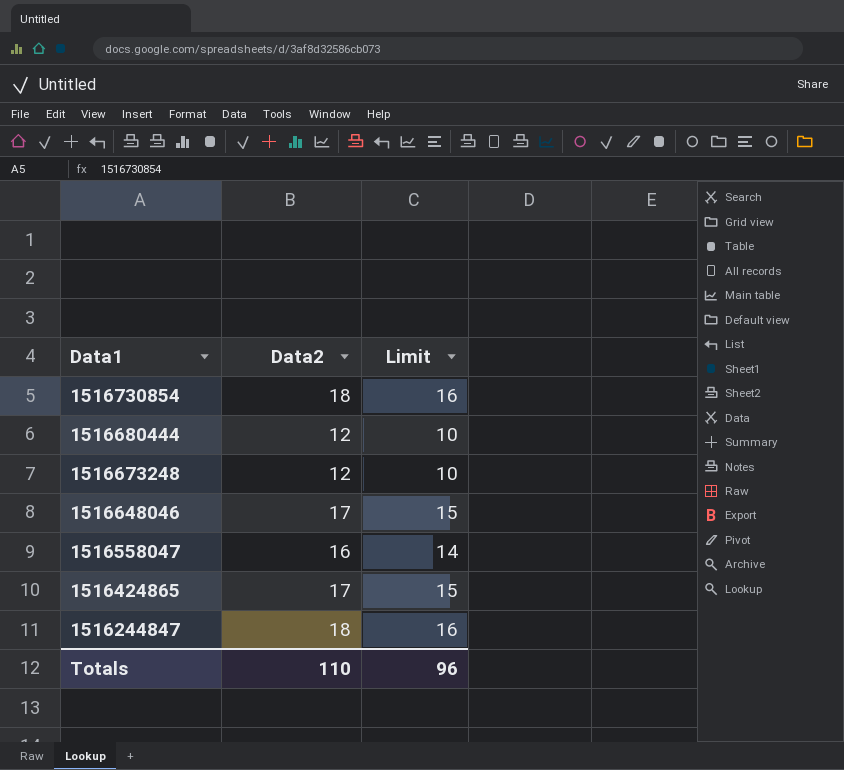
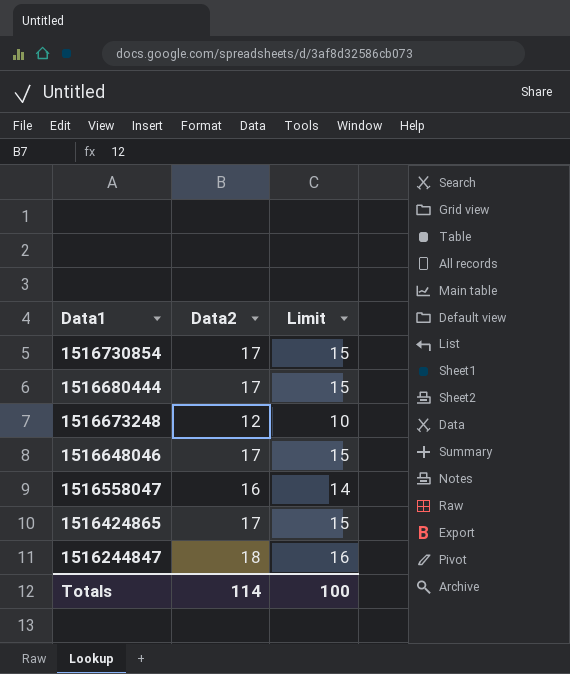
1516730854 | Data2: 18 -> 17
1516730854 | Limit: 16 -> 15
1516680444 | Data2: 12 -> 17
1516680444 | Limit: 10 -> 15
Totals | Data2: 110 -> 114
Totals | Limit: 96 -> 100

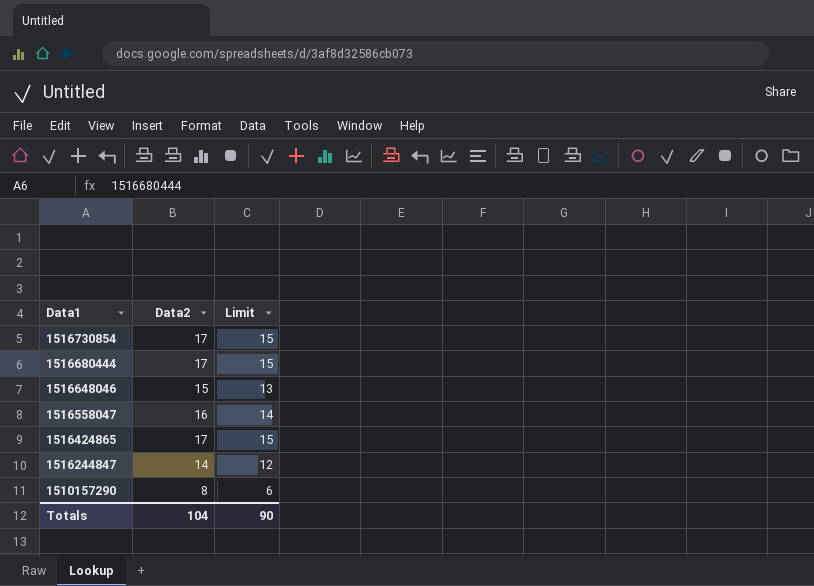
row 1516673248: 12 | 10 -> none
1516648046 | Data2: 17 -> 15
1516648046 | Limit: 15 -> 13
1516244847 | Data2: 18 -> 14
1516244847 | Limit: 16 -> 12
row 1510157290: none -> 8 | 6
Totals | Data2: 114 -> 104
Totals | Limit: 100 -> 90

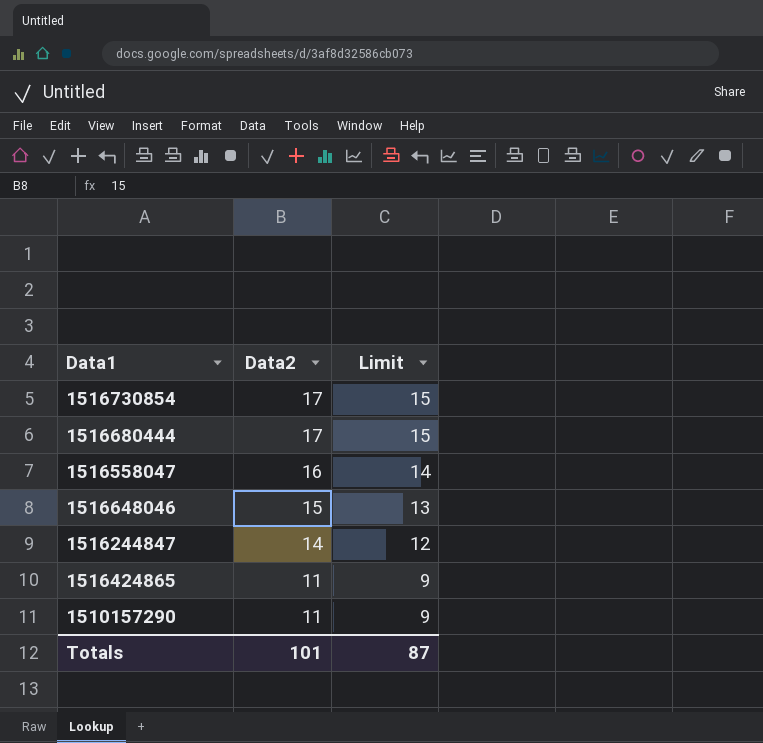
row order: Data1 descending -> Data2 descending
1516424865 | Data2: 17 -> 11
1516424865 | Limit: 15 -> 9
1510157290 | Data2: 8 -> 11
1510157290 | Limit: 6 -> 9
Totals | Data2: 104 -> 101
Totals | Limit: 90 -> 87

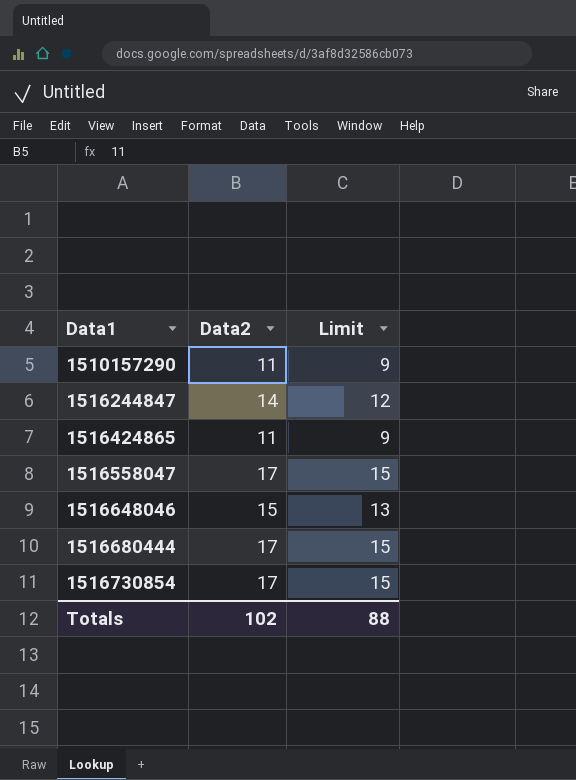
row order: Data2 descending -> Data1 ascending
1516558047 | Data2: 16 -> 17
1516558047 | Limit: 14 -> 15
Totals | Data2: 101 -> 102
Totals | Limit: 87 -> 88

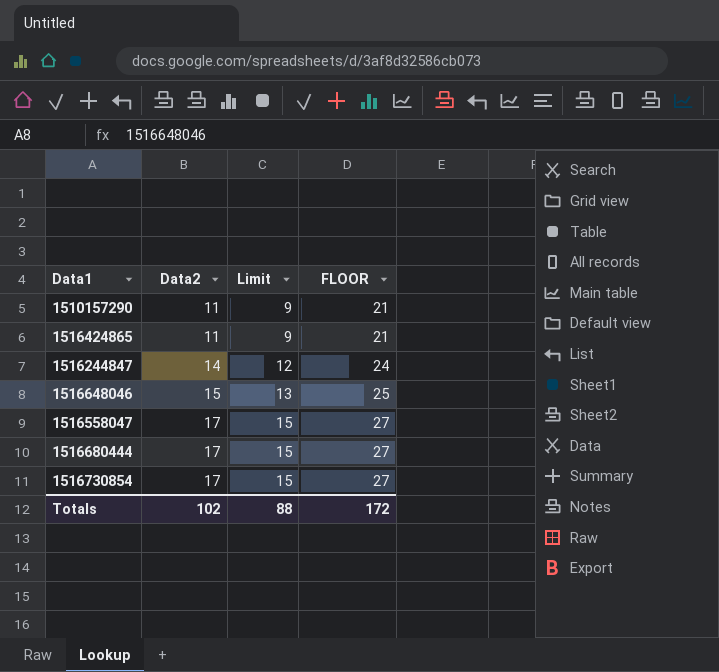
row order: Data1 ascending -> Data2 ascending
column FLOOR | formula: none -> [Data2] + 10

